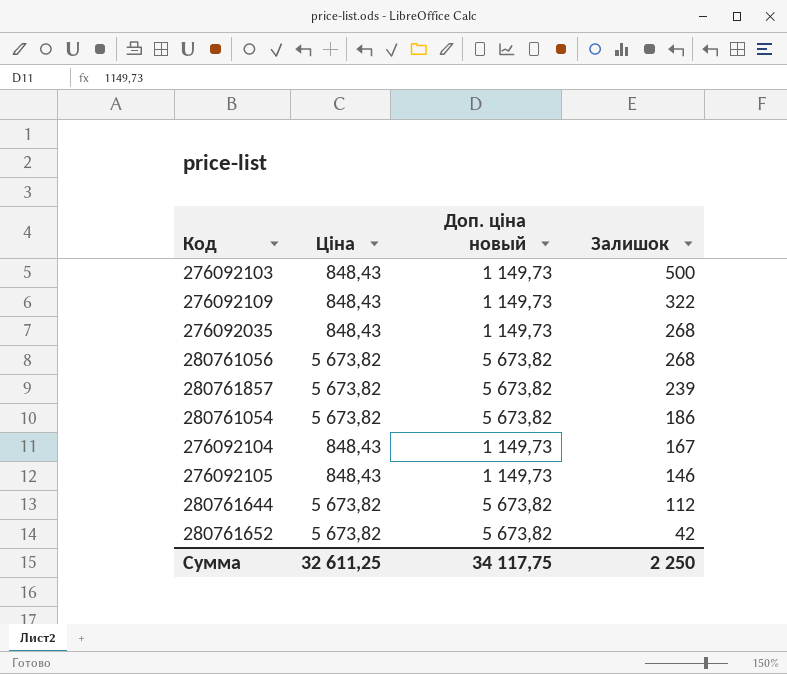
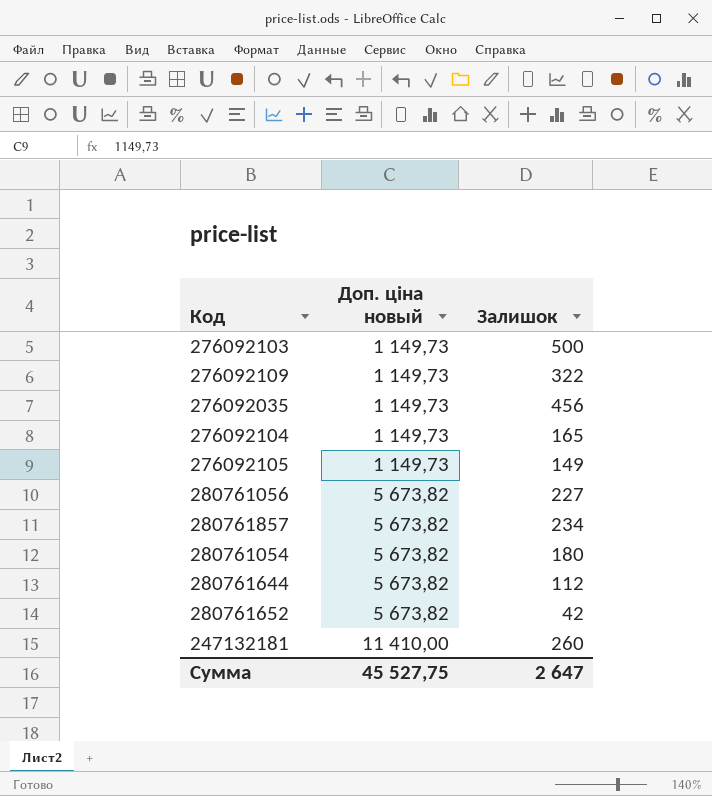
row order: Залишок descending -> Доп. ціна новый ascending
column Ціна | position: 2 -> none
276092035 | Залишок: 268 -> 456
276092104 | Залишок: 167 -> 165
276092105 | Залишок: 146 -> 149
280761056 | Залишок: 268 -> 227
280761857 | Залишок: 239 -> 234
280761054 | Залишок: 186 -> 180
row 247132181: none -> 11 410,00 | 260
Сумма | Доп. ціна новый: 34 117,75 -> 45 527,75
Сумма | Залишок: 2 250 -> 2 647

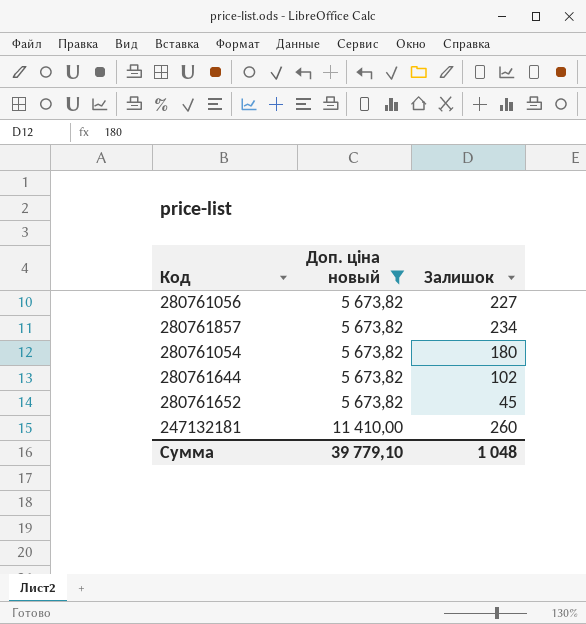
filter: none -> Доп. ціна новый != 1 149,73
280761644 | Залишок: 112 -> 102
280761652 | Залишок: 42 -> 45
Сумма | Доп. ціна новый: 45 527,75 -> 39 779,10
Сумма | Залишок: 2 647 -> 1 048

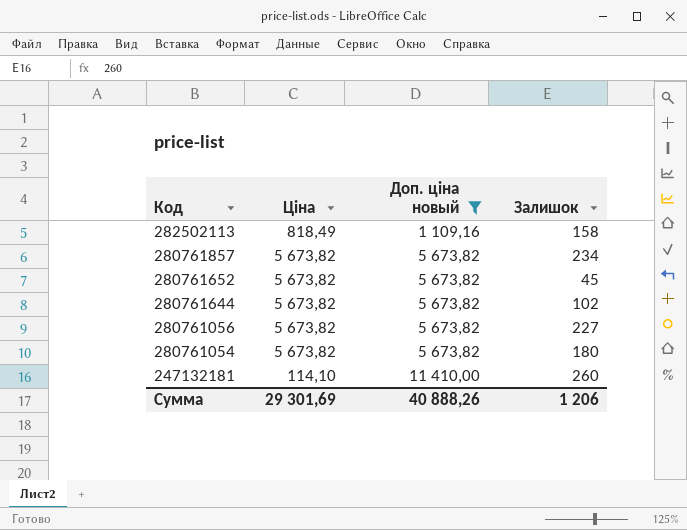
row order: Доп. ціна новый ascending -> Код descending
column Ціна | position: none -> 2
row 282502113: none -> 818,49 | 1 109,16 | 158
Сумма | Доп. ціна новый: 39 779,10 -> 40 888,26
Сумма | Залишок: 1 048 -> 1 206

